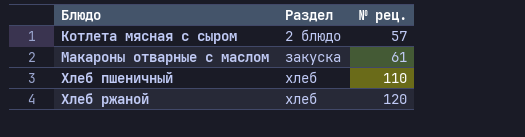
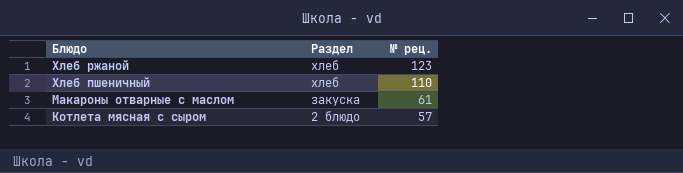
row order: Блюдо ascending -> Блюдо descending
Хлеб ржаной | № рец.: 120 -> 123

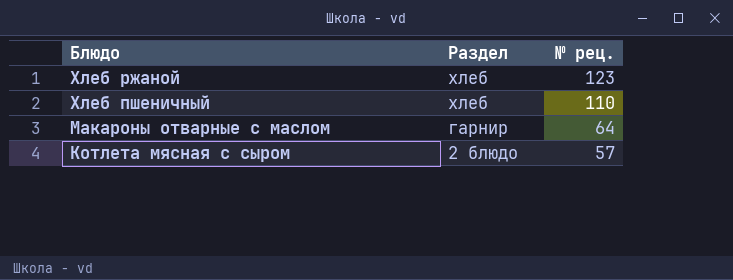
Макароны отварные с маслом | Раздел: закуска -> гарнир
Макароны отварные с маслом | № рец.: 61 -> 64

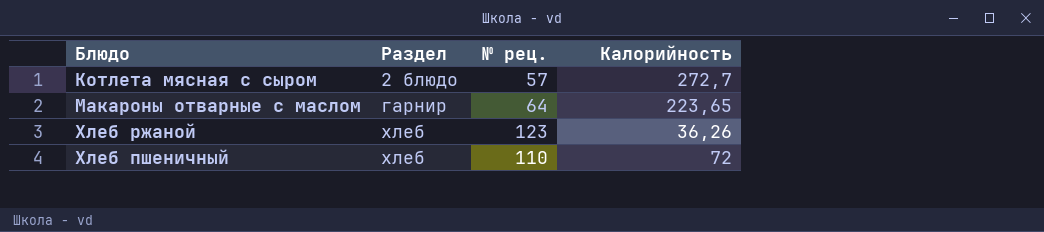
row order: Блюдо descending -> Раздел ascending
column Калорийность | position: none -> 4

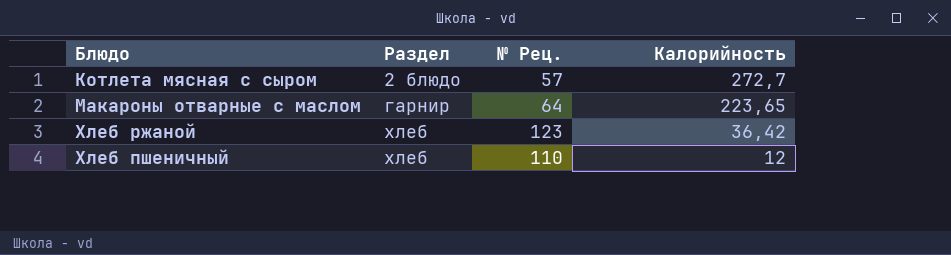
column name: № рец. -> № Рец.
Хлеб ржаной | Калорийность: 36,26 -> 36,42
Хлеб пшеничный | Калорийность: 72 -> 12

